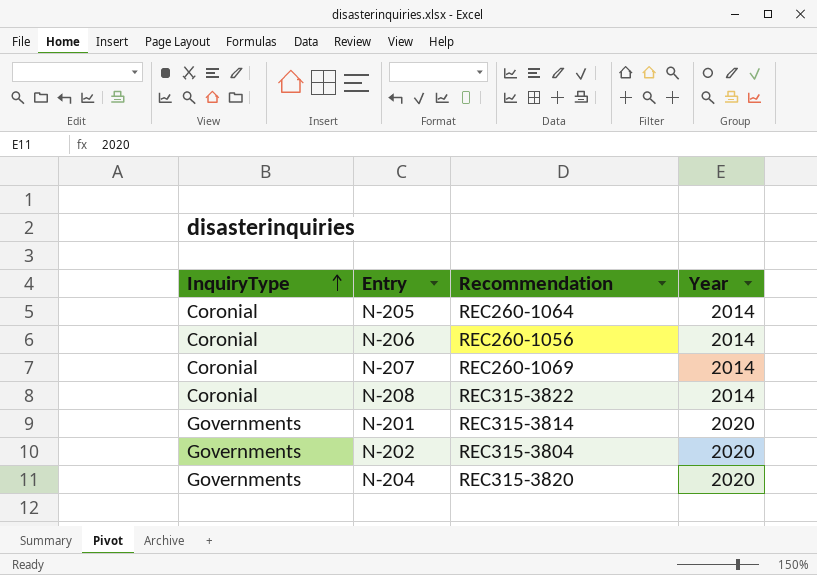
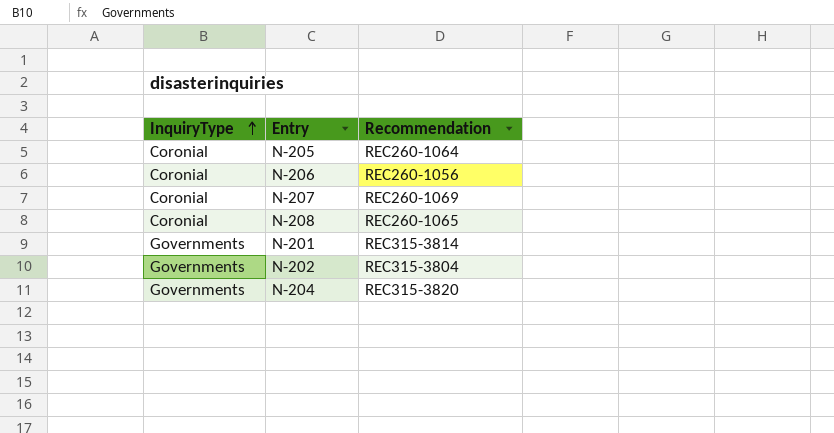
column Year | position: 4 -> none
N-208 | Recommendation: REC315-3822 -> REC260-1065

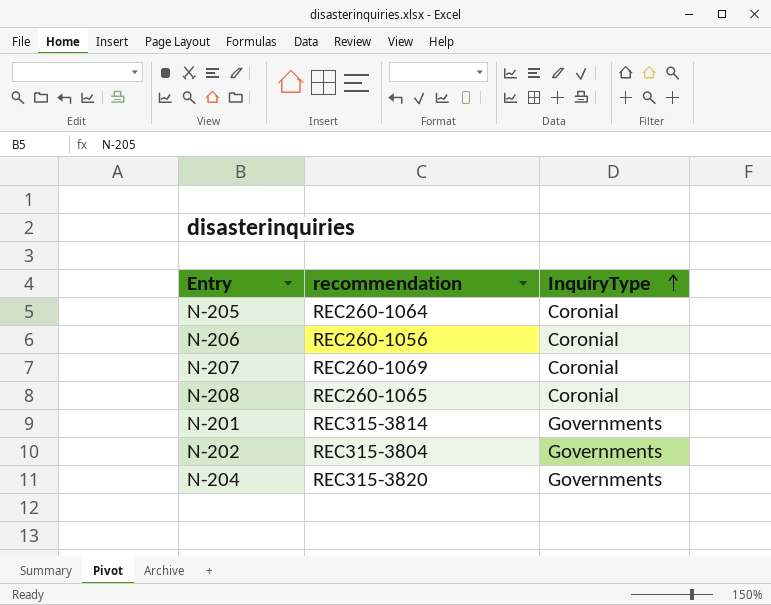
column name: Recommendation -> recommendation
column InquiryType | position: 1 -> 3

